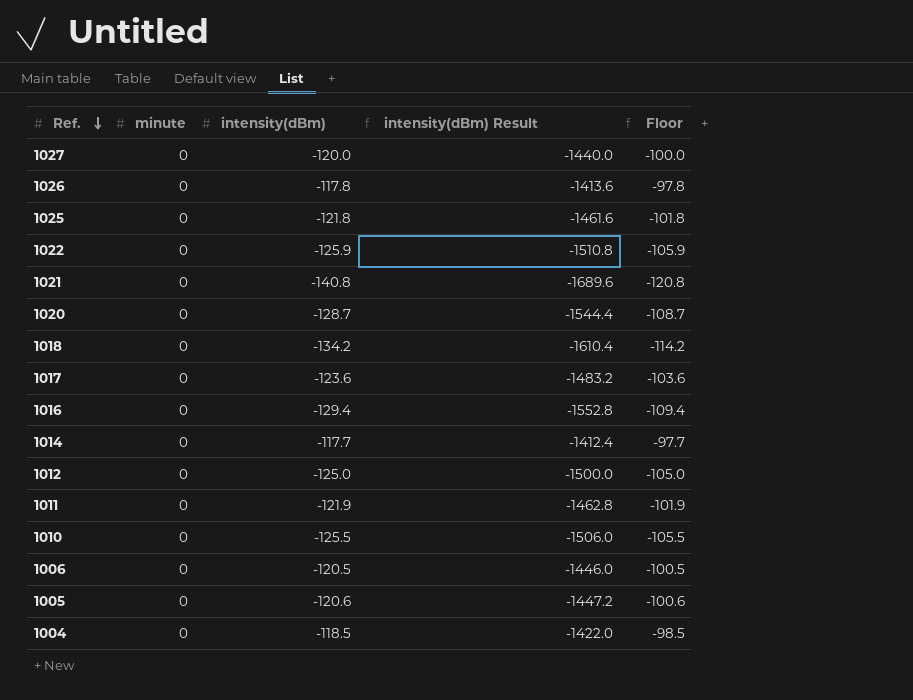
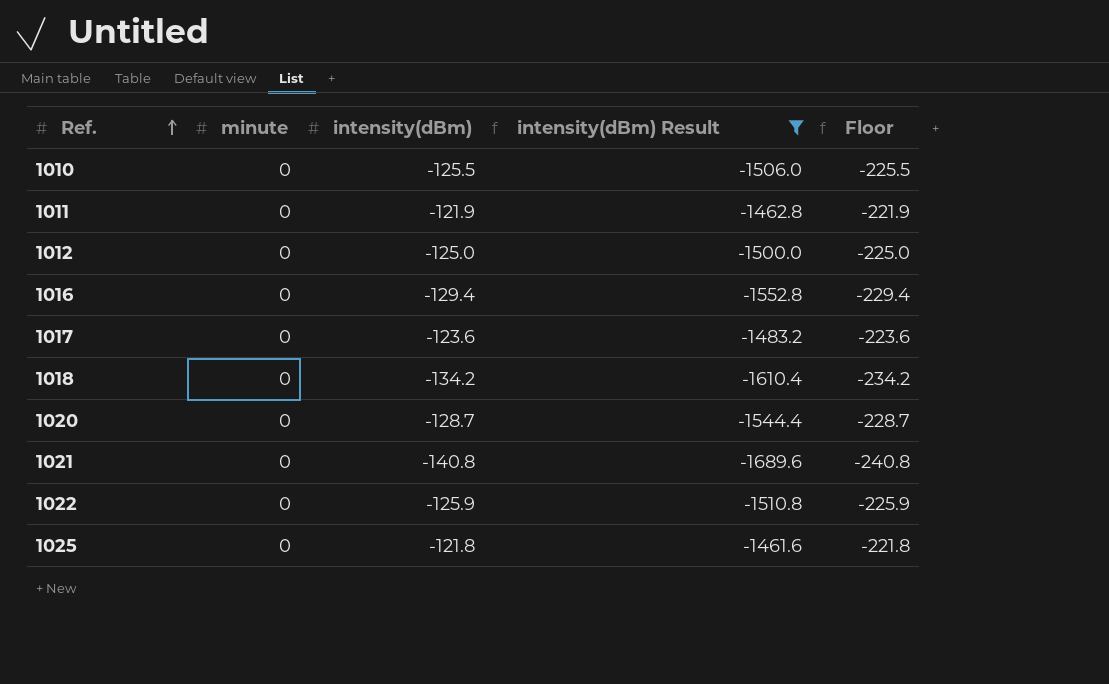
filter: none -> intensity(dBm) Result <= -1461.6
row order: Ref. descending -> Ref. ascending
column Floor | formula: [intensity(dBm)] + 20 -> [intensity(dBm)] - 100

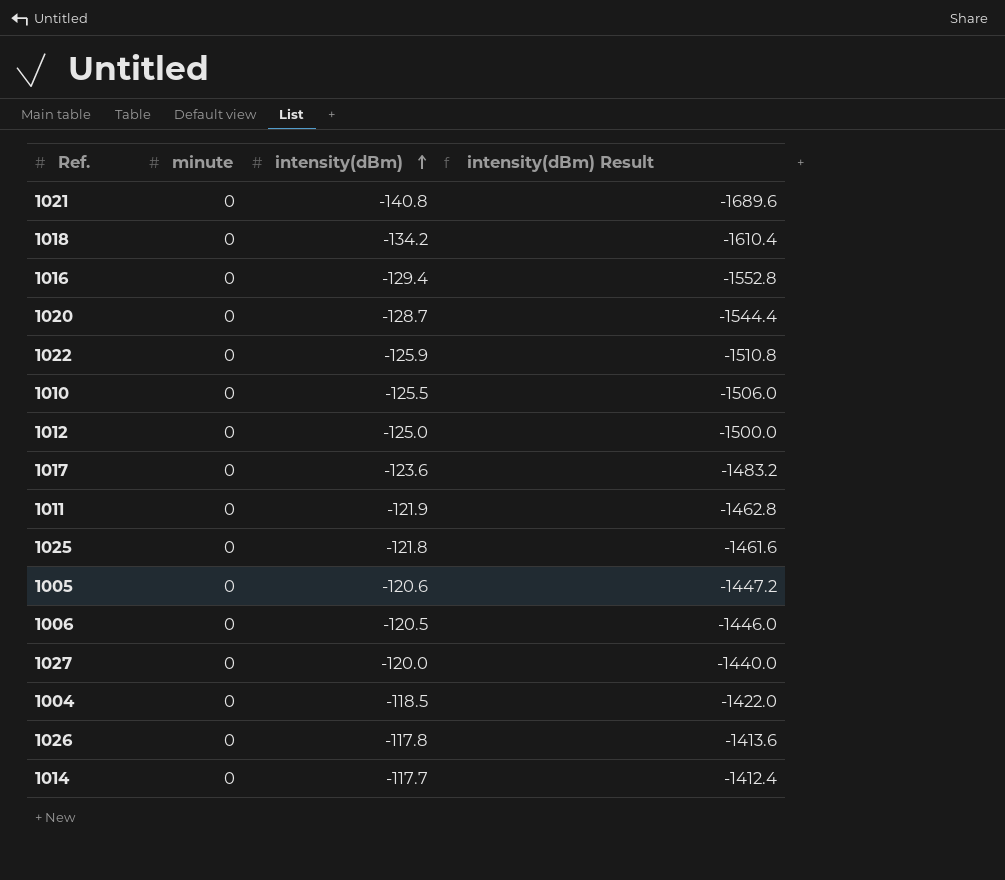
filter: intensity(dBm) Result <= -1461.6 -> none
row order: Ref. ascending -> intensity(dBm) ascending
column Floor | formula: [intensity(dBm)] - 100 -> none

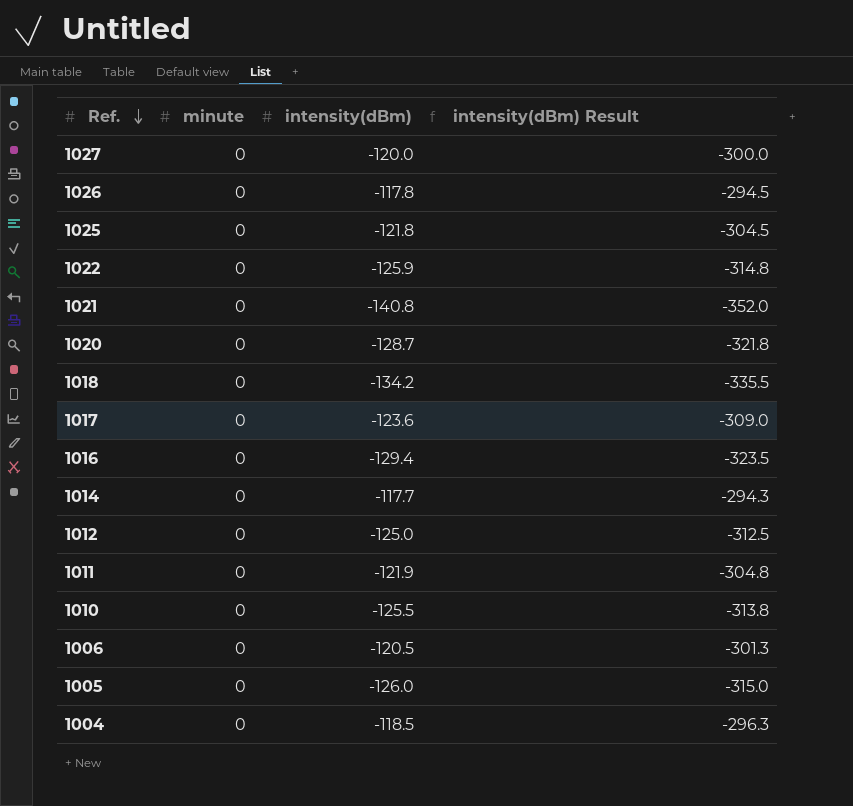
row order: intensity(dBm) ascending -> Ref. descending
column intensity(dBm) Result | formula: [intensity(dBm)] * 12 -> [intensity(dBm)] * 2.5
1005 | intensity(dBm): -120.6 -> -126.0

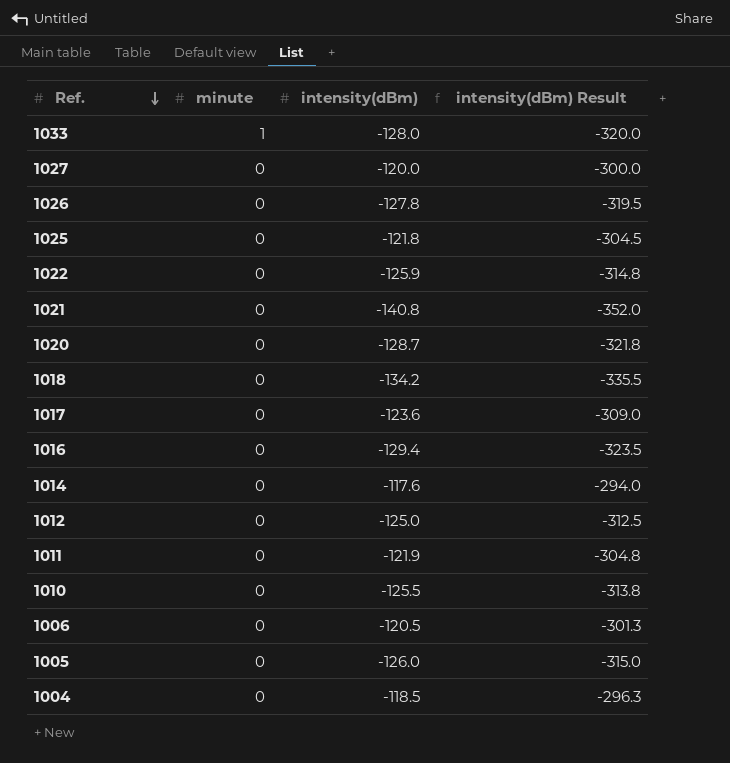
row 1033: none -> 1 | -128.0 | -320.0
1026 | intensity(dBm): -117.8 -> -127.8
1026 | intensity(dBm) Result: -294.5 -> -319.5
1014 | intensity(dBm): -117.7 -> -117.6
1014 | intensity(dBm) Result: -294.3 -> -294.0

